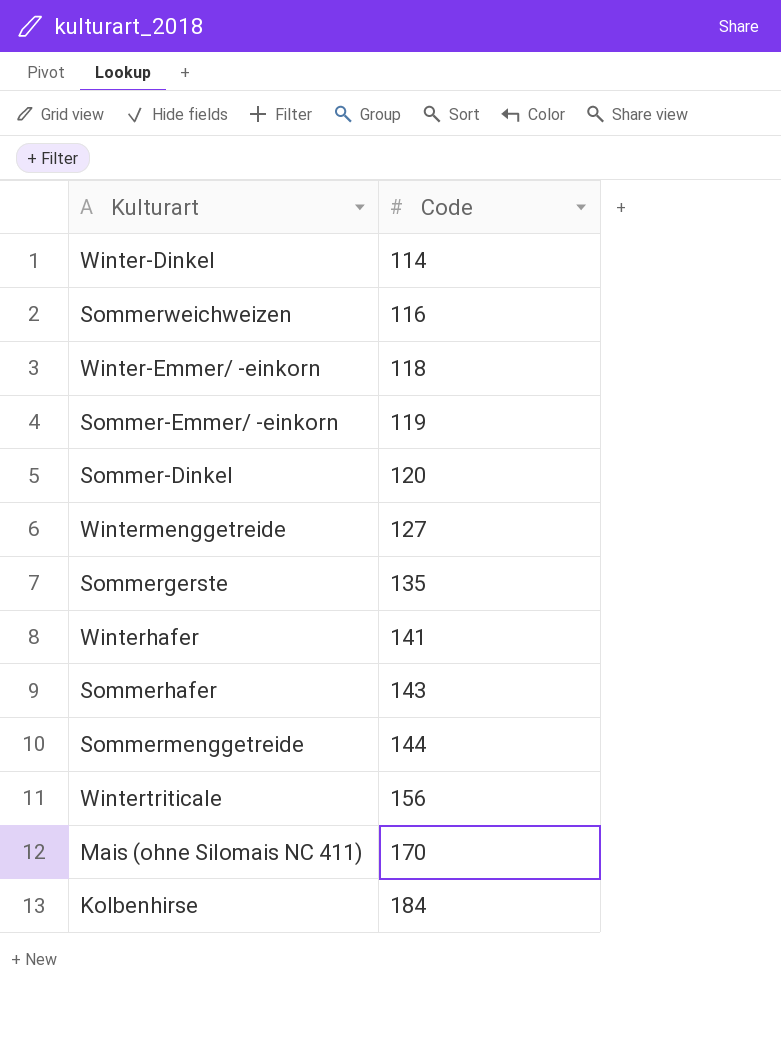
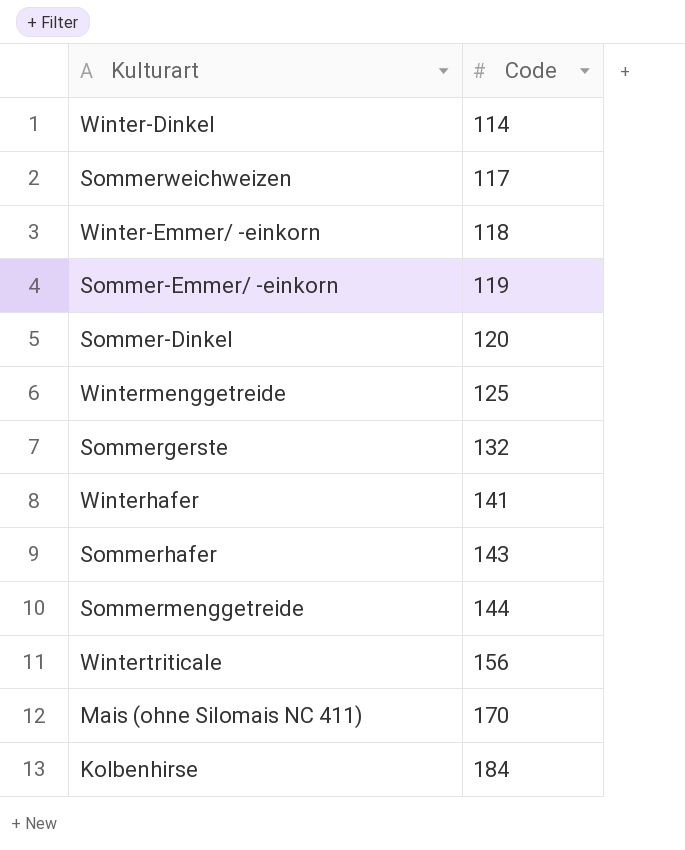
Sommerweichweizen | Code: 116 -> 117
Wintermenggetreide | Code: 127 -> 125
Sommergerste | Code: 135 -> 132

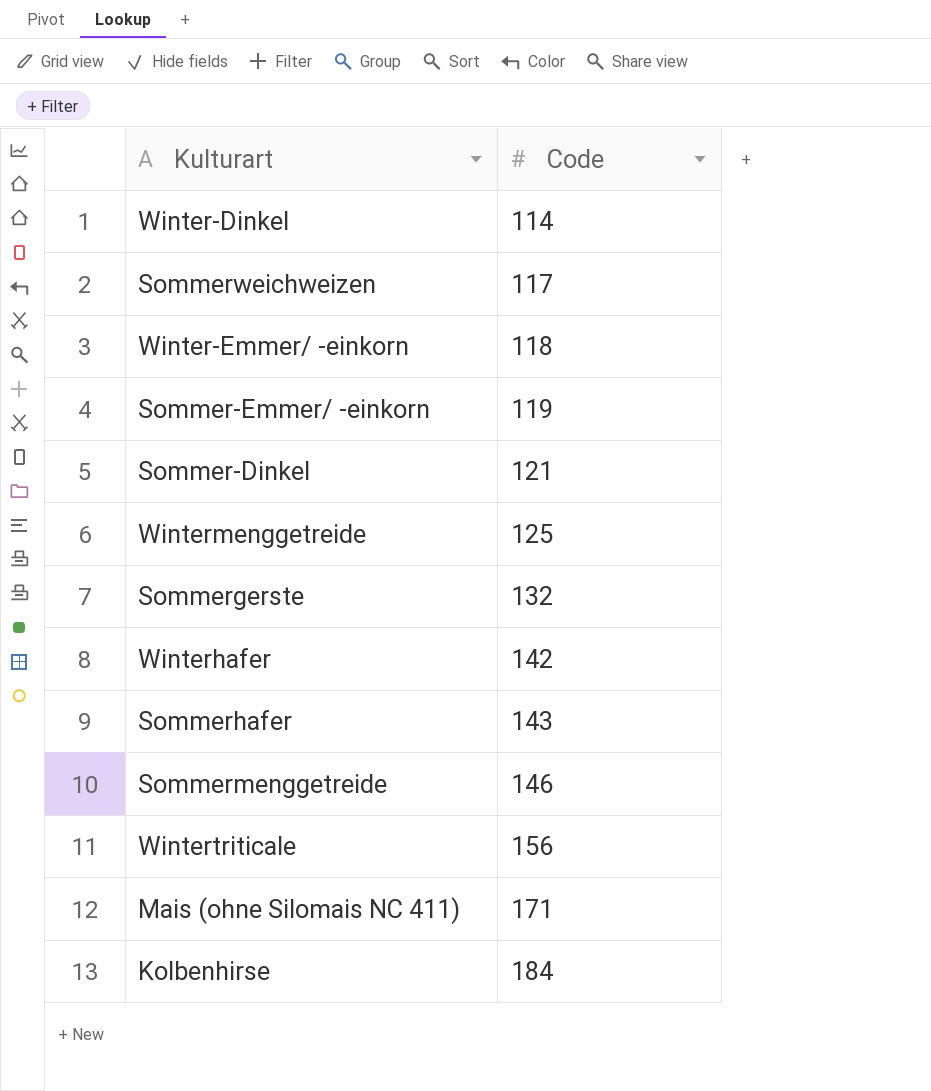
Sommer-Dinkel | Code: 120 -> 121
Winterhafer | Code: 141 -> 142
Sommermenggetreide | Code: 144 -> 146
Mais (ohne Silomais NC 411) | Code: 170 -> 171

